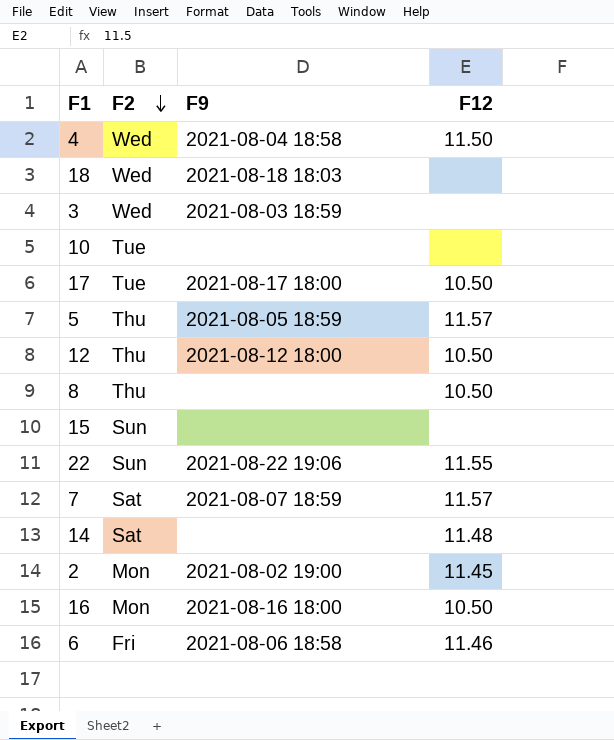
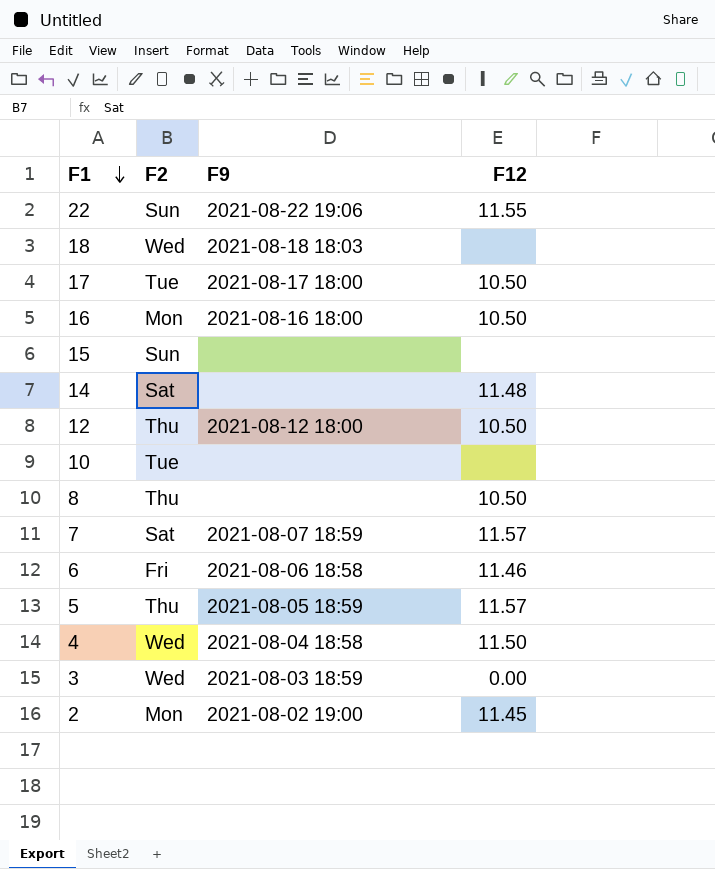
row order: F2 descending -> F1 descending
3 | F12: none -> 0.00

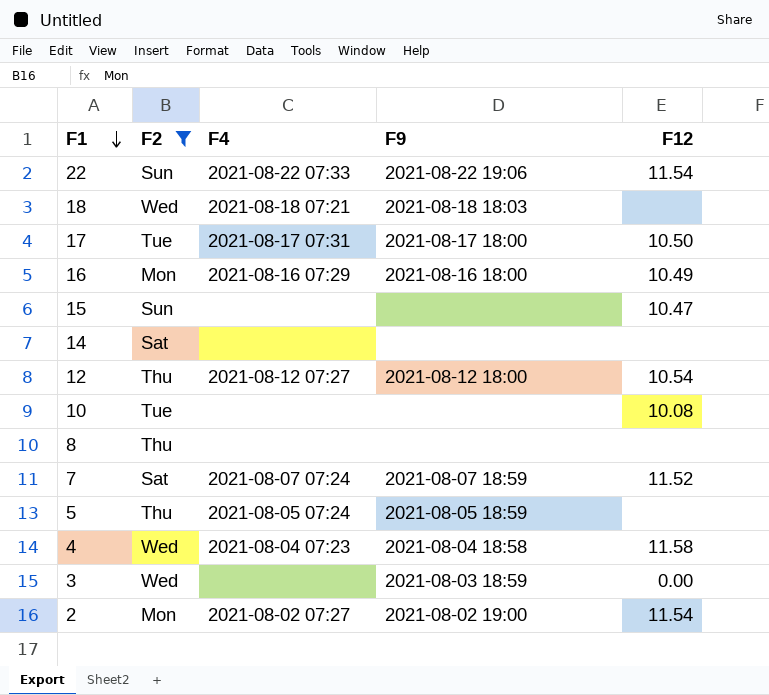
filter: none -> F2 != Fri
column F4 | position: none -> 3
22 | F12: 11.55 -> 11.54
16 | F12: 10.50 -> 10.49
15 | F12: none -> 10.47
14 | F12: 11.48 -> none
12 | F12: 10.50 -> 10.54
10 | F12: none -> 10.08
8 | F12: 10.50 -> none
7 | F12: 11.57 -> 11.52
5 | F12: 11.57 -> none
4 | F12: 11.50 -> 11.58
2 | F12: 11.45 -> 11.54

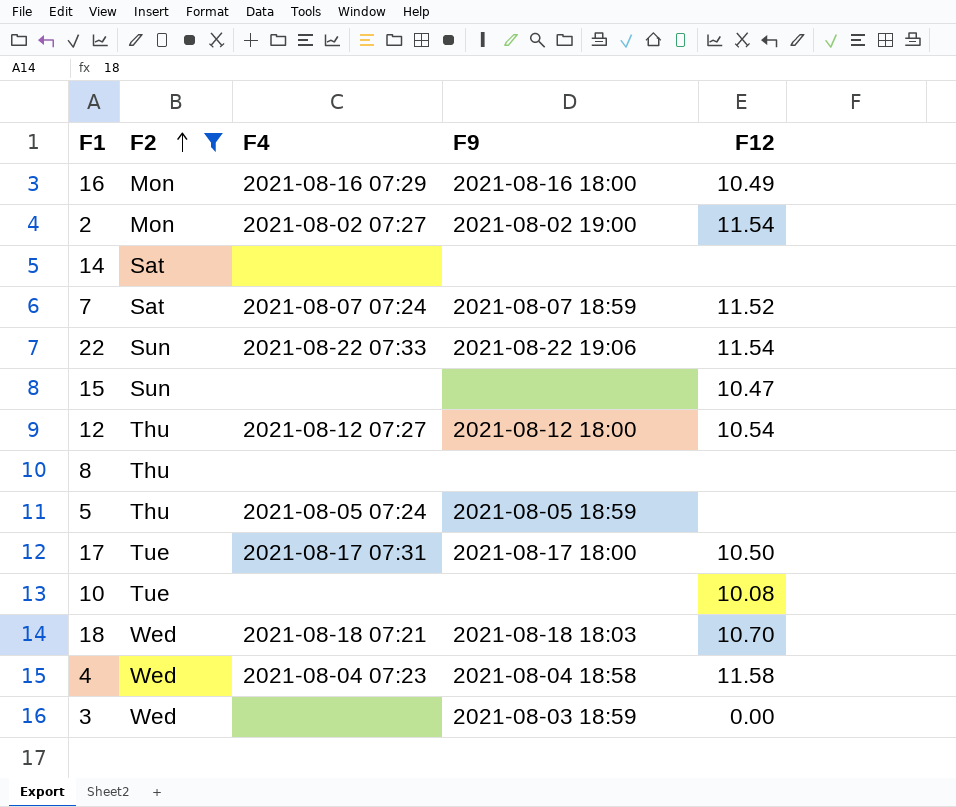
row order: F1 descending -> F2 ascending
18 | F12: none -> 10.70

